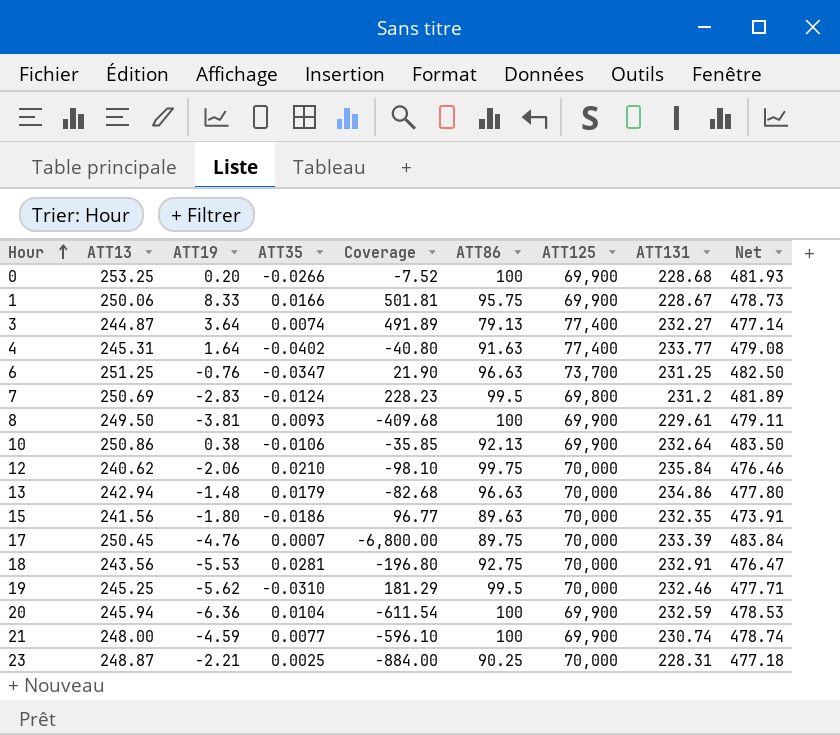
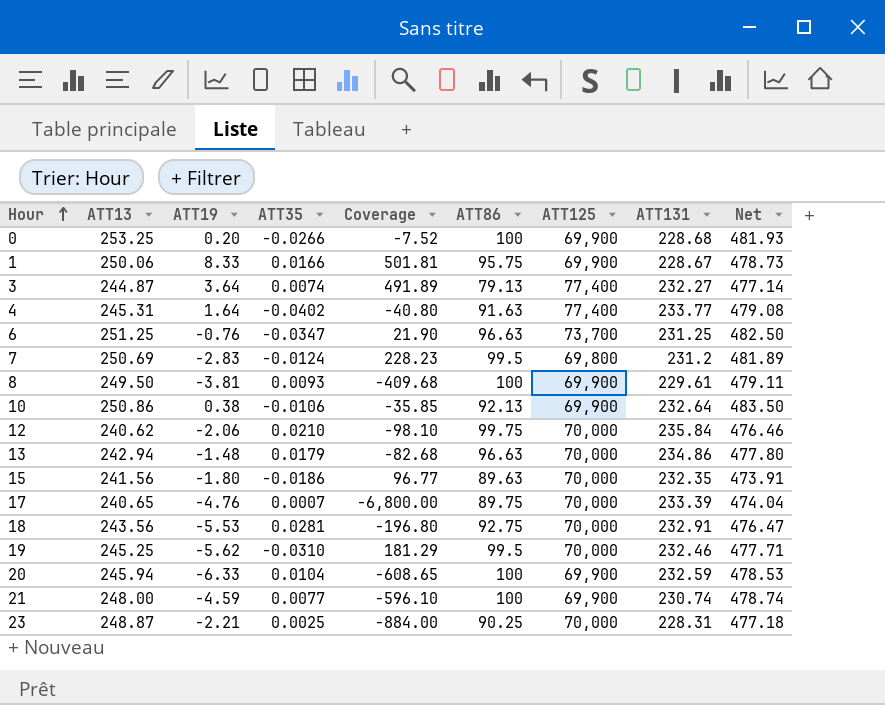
17 | ATT13: 250.45 -> 240.65
17 | Net: 483.84 -> 474.04
20 | ATT19: -6.36 -> -6.33
20 | Coverage: -611.54 -> -608.65

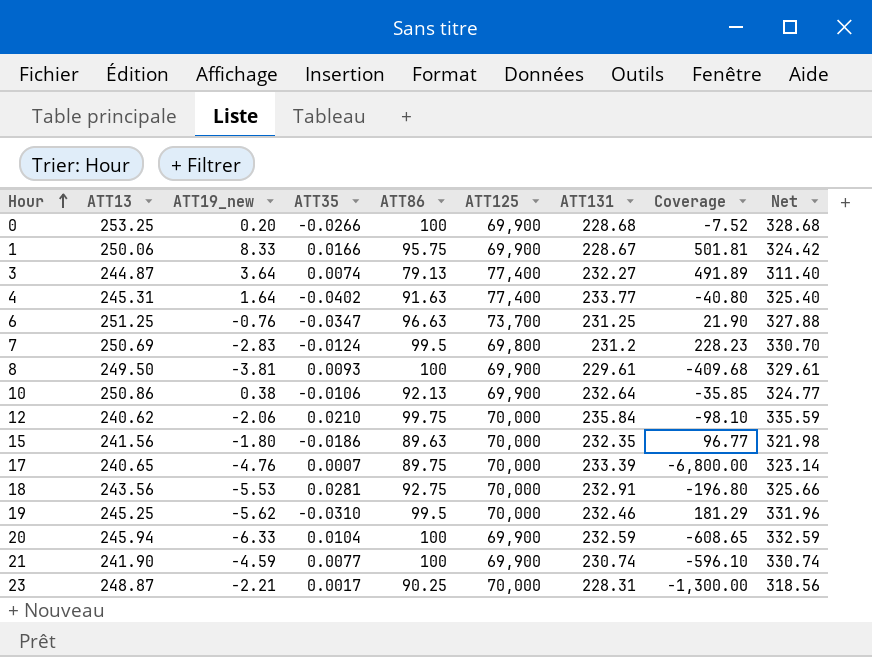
column name: ATT19 -> ATT19_new
column Coverage | position: 5 -> 8
column Net | formula: [ATT13] + [ATT131] -> [ATT86] + [ATT131]
row 13: 242.94 | -1.48 | 0.0179 | -82.68 | 96.63 | 70,000 | 234.86 | 477.80 -> none
21 | ATT13: 248.00 -> 241.90
23 | ATT35: 0.0025 -> 0.0017
23 | Coverage: -884.00 -> -1,300.00

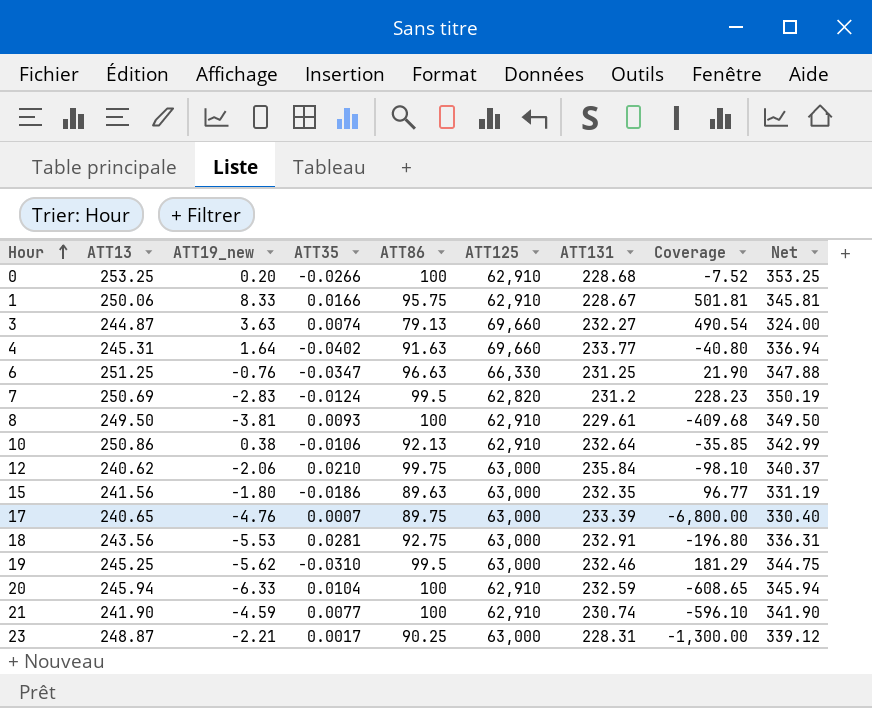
column Net | formula: [ATT86] + [ATT131] -> [ATT13] + [ATT86]
0 | ATT125: 69,900 -> 62,910
1 | ATT125: 69,900 -> 62,910
3 | ATT19_new: 3.64 -> 3.63
3 | ATT125: 77,400 -> 69,660
3 | Coverage: 491.89 -> 490.54
4 | ATT125: 77,400 -> 69,660
6 | ATT125: 73,700 -> 66,330
7 | ATT125: 69,800 -> 62,820
8 | ATT125: 69,900 -> 62,910
10 | ATT125: 69,900 -> 62,910
12 | ATT125: 70,000 -> 63,000
15 | ATT125: 70,000 -> 63,000
17 | ATT125: 70,000 -> 63,000
18 | ATT125: 70,000 -> 63,000
19 | ATT125: 70,000 -> 63,000
20 | ATT125: 69,900 -> 62,910
21 | ATT125: 69,900 -> 62,910
23 | ATT125: 70,000 -> 63,000

